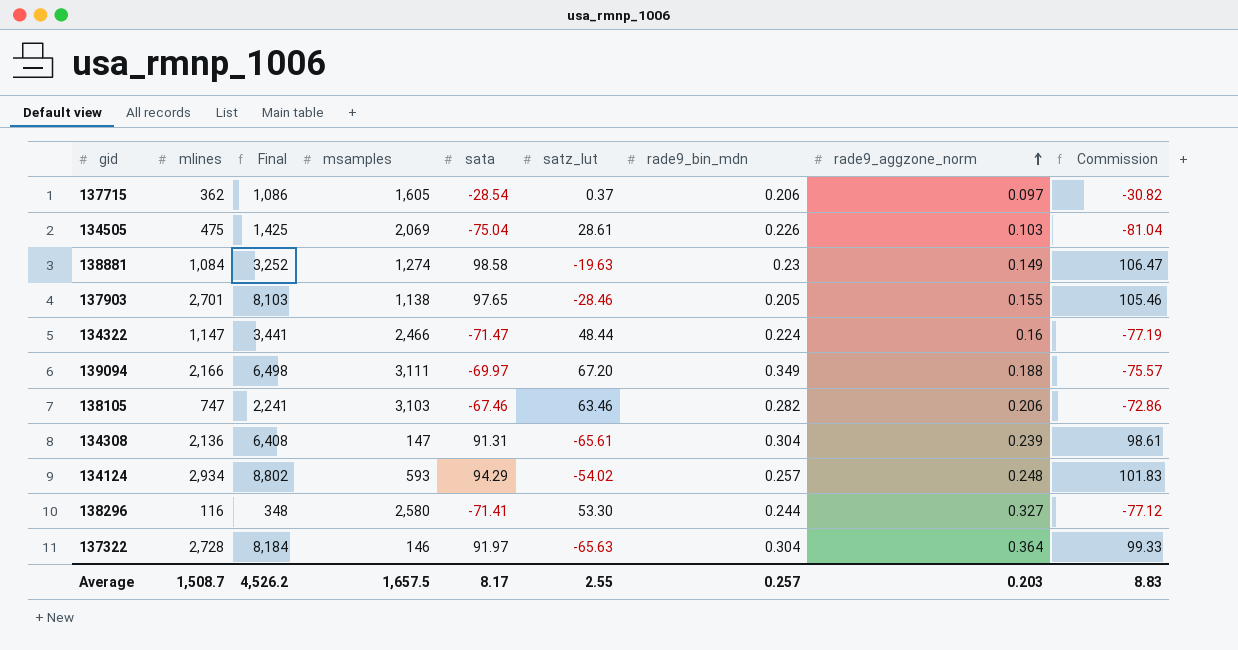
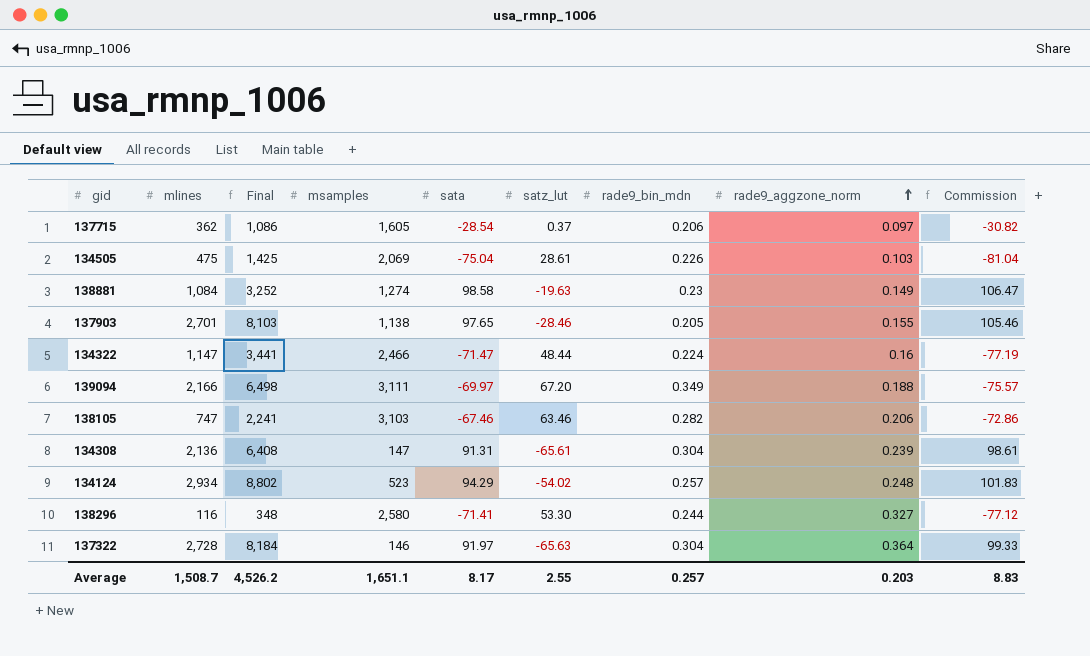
134124 | msamples: 593 -> 523
Average | msamples: 1,657.5 -> 1,651.1

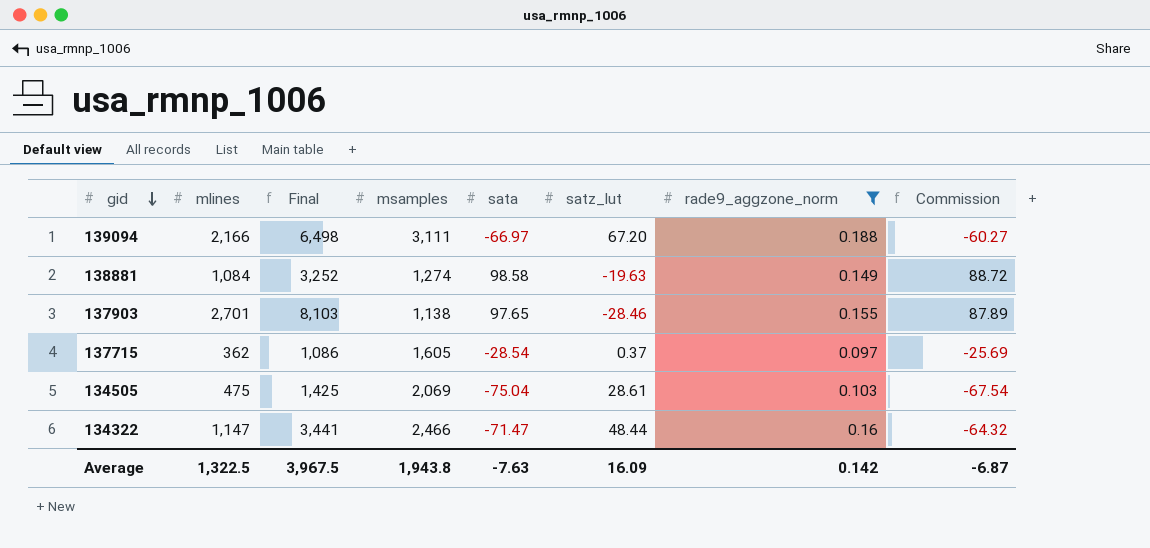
filter: none -> rade9_aggzone_norm <= 0.188
row order: rade9_aggzone_norm ascending -> gid descending
column rade9_bin_mdn | position: 7 -> none
column Commission | formula: [sata] * 1.08 -> [sata] * 0.9
139094 | sata: -69.97 -> -66.97
Average | mlines: 1,508.7 -> 1,322.5
Average | Final: 4,526.2 -> 3,967.5
Average | msamples: 1,651.1 -> 1,943.8
Average | sata: 8.17 -> -7.63
Average | satz_lut: 2.55 -> 16.09
Average | rade9_aggzone_norm: 0.203 -> 0.142
Average | Commission: 8.83 -> -6.87

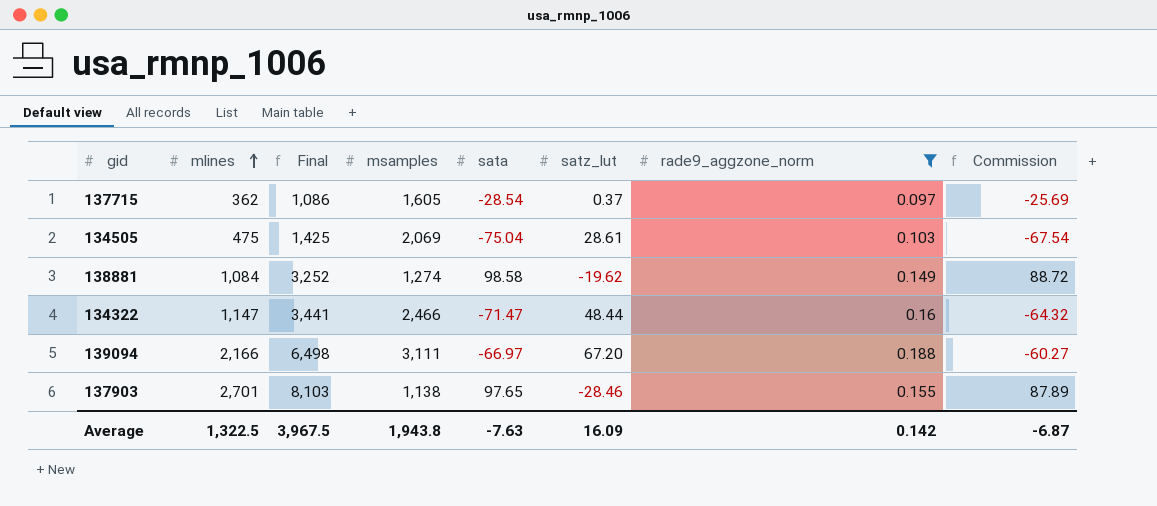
row order: gid descending -> mlines ascending
138881 | satz_lut: -19.63 -> -19.62

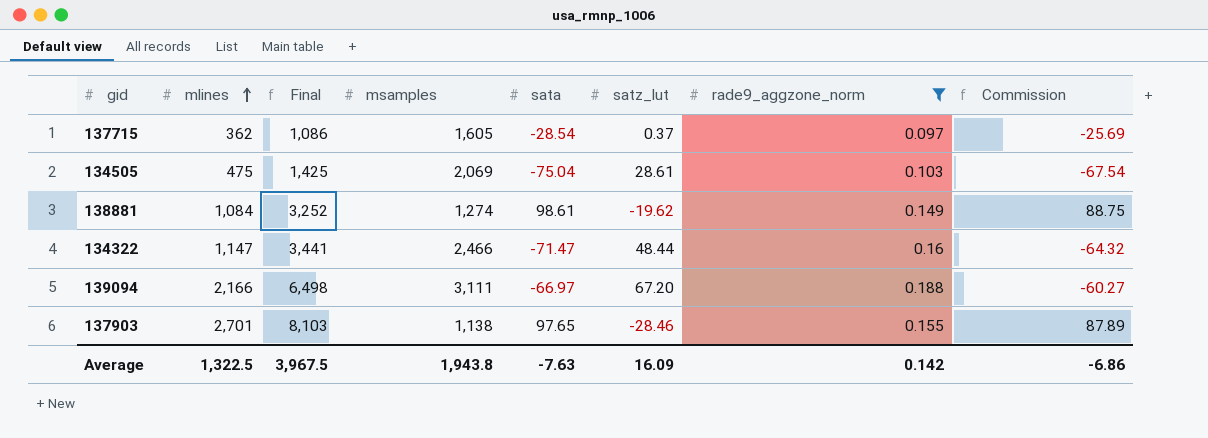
138881 | sata: 98.58 -> 98.61
138881 | Commission: 88.72 -> 88.75
Average | Commission: -6.87 -> -6.86

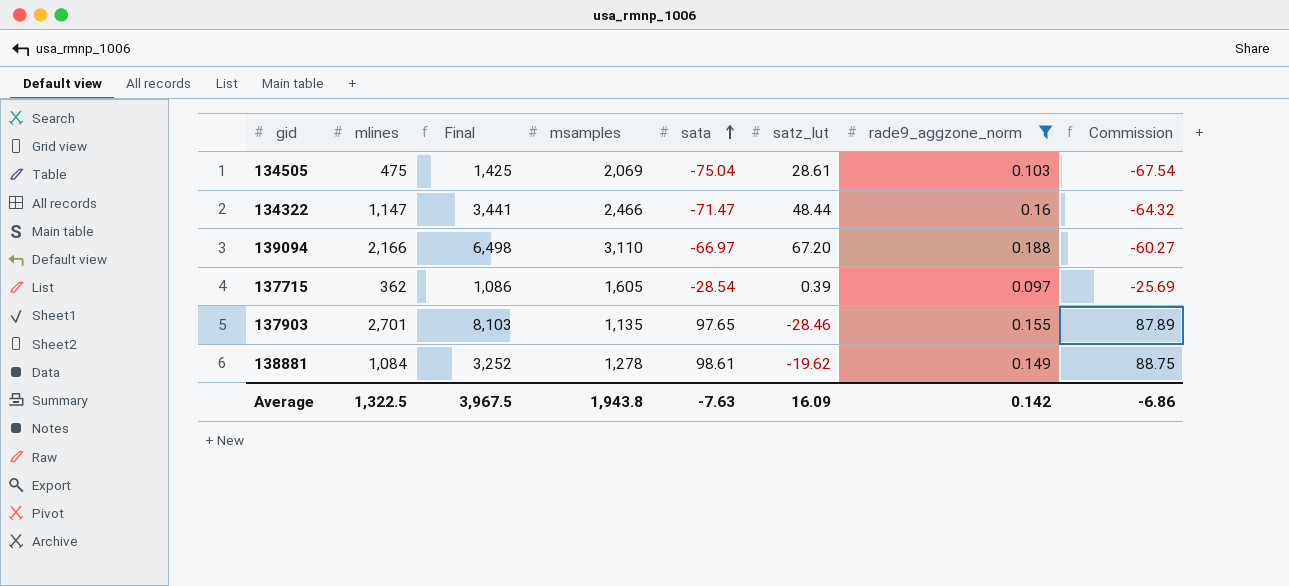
row order: mlines ascending -> sata ascending
139094 | msamples: 3,111 -> 3,110
137715 | satz_lut: 0.37 -> 0.39
137903 | msamples: 1,138 -> 1,135
138881 | msamples: 1,274 -> 1,278

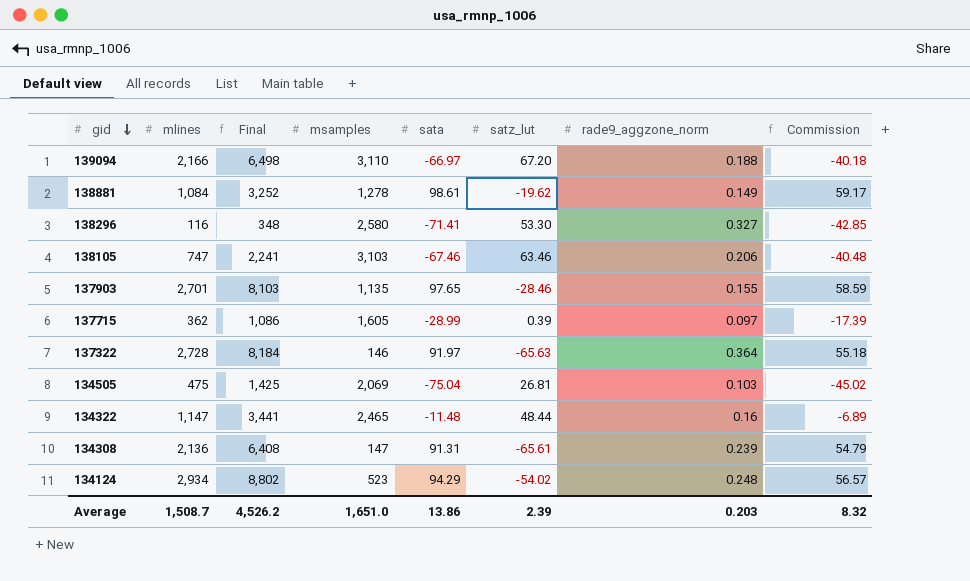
filter: rade9_aggzone_norm <= 0.188 -> none
row order: sata ascending -> gid descending
column Commission | formula: [sata] * 0.9 -> [sata] * 0.6
137715 | sata: -28.54 -> -28.99
134505 | satz_lut: 28.61 -> 26.81
134322 | msamples: 2,466 -> 2,465
134322 | sata: -71.47 -> -11.48
Average | mlines: 1,322.5 -> 1,508.7
Average | Final: 3,967.5 -> 4,526.2
Average | msamples: 1,943.8 -> 1,651.0
Average | sata: -7.63 -> 13.86
Average | satz_lut: 16.09 -> 2.39
Average | rade9_aggzone_norm: 0.142 -> 0.203
Average | Commission: -6.86 -> 8.32

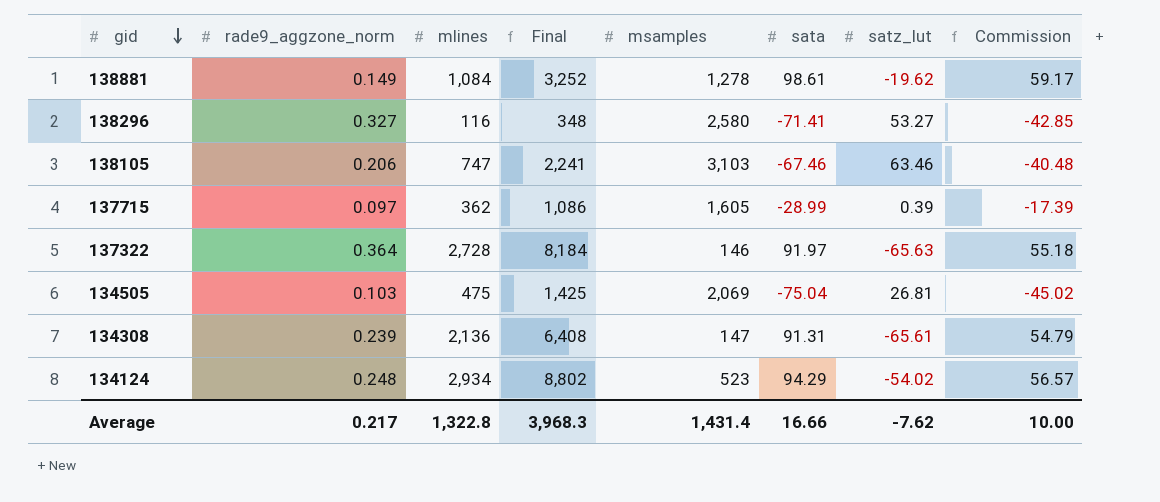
column rade9_aggzone_norm | position: 7 -> 2
row 139094: 2,166 | 6,498 | 3,110 | -66.97 | 67.20 | 0.188 | -40.18 -> none
row 137903: 2,701 | 8,103 | 1,135 | 97.65 | -28.46 | 0.155 | 58.59 -> none
row 134322: 1,147 | 3,441 | 2,465 | -11.48 | 48.44 | 0.16 | -6.89 -> none
138296 | satz_lut: 53.30 -> 53.27
Average | rade9_aggzone_norm: 0.203 -> 0.217
Average | mlines: 1,508.7 -> 1,322.8
Average | Final: 4,526.2 -> 3,968.3
Average | msamples: 1,651.0 -> 1,431.4
Average | sata: 13.86 -> 16.66
Average | satz_lut: 2.39 -> -7.62
Average | Commission: 8.32 -> 10.00

